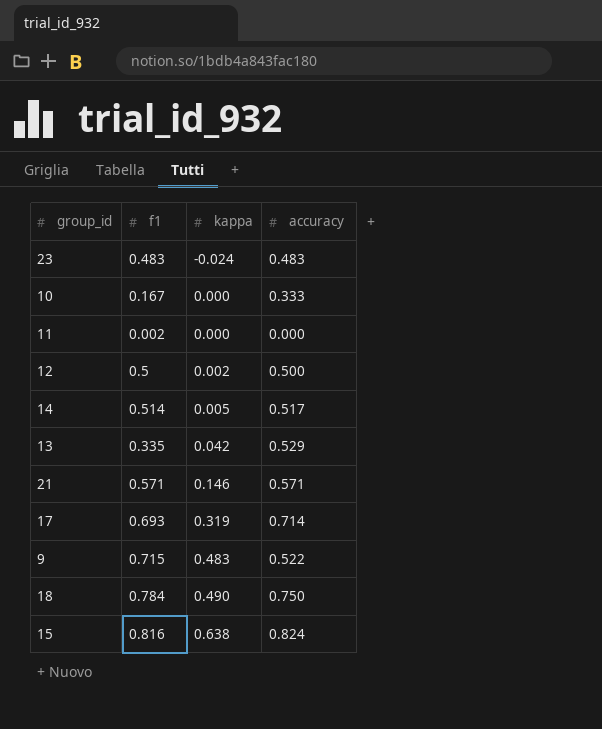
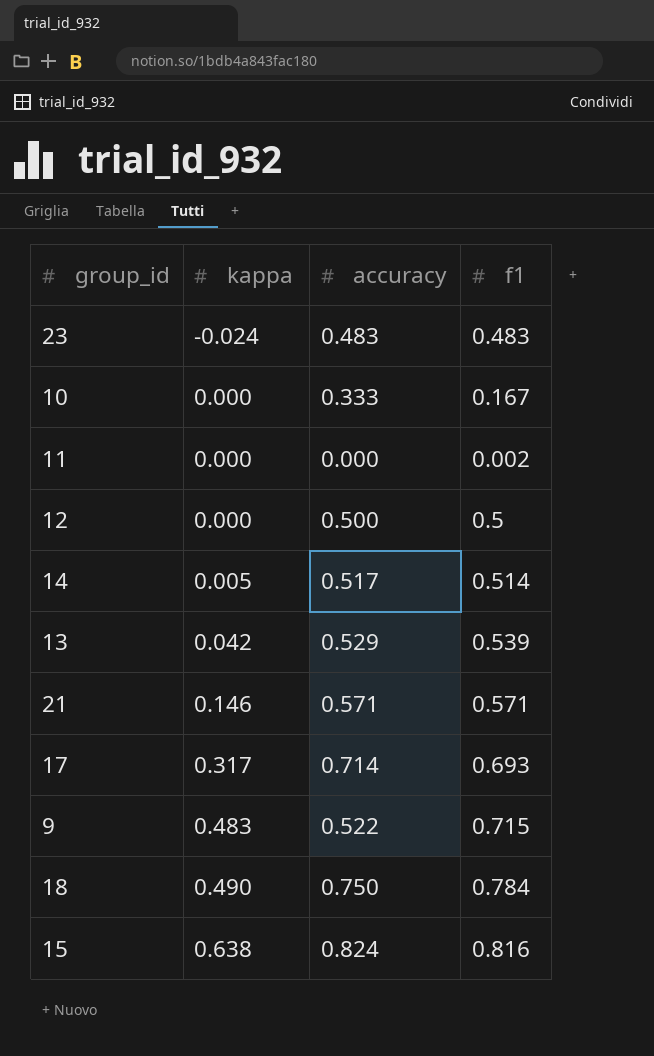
column f1 | position: 2 -> 4
12 | kappa: 0.002 -> 0.000
13 | f1: 0.335 -> 0.539
17 | kappa: 0.319 -> 0.317

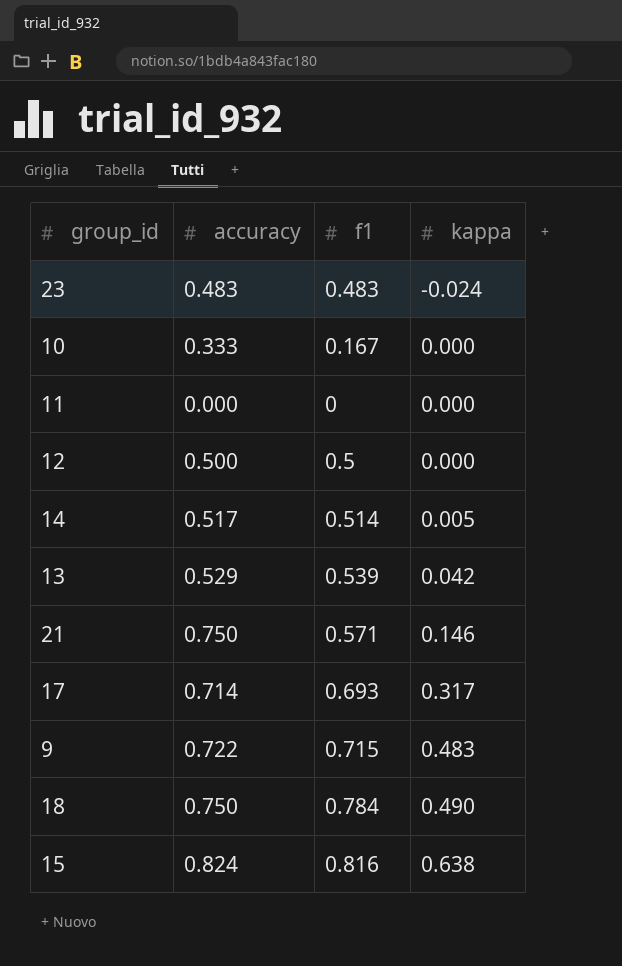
column kappa | position: 2 -> 4
11 | f1: 0.002 -> 0
21 | accuracy: 0.571 -> 0.750
9 | accuracy: 0.522 -> 0.722

